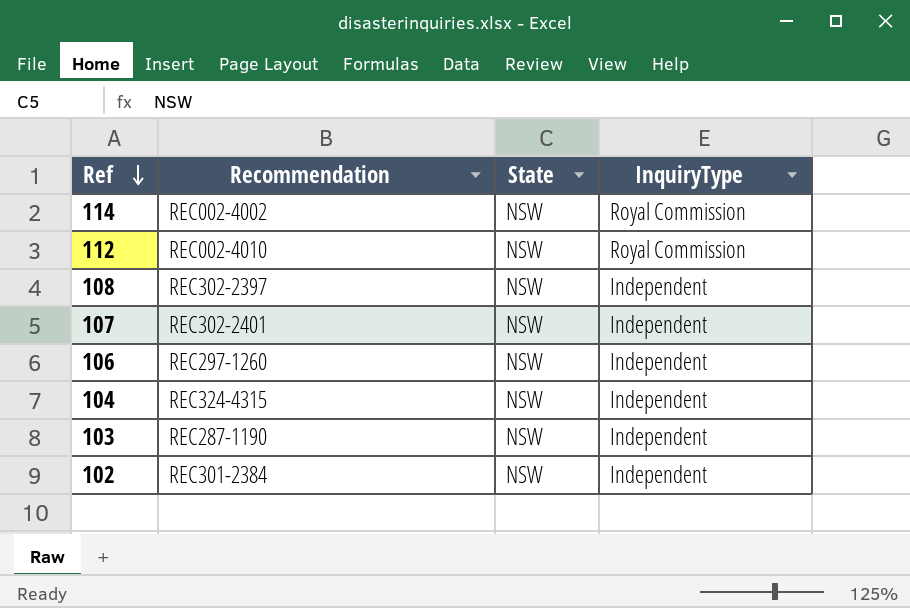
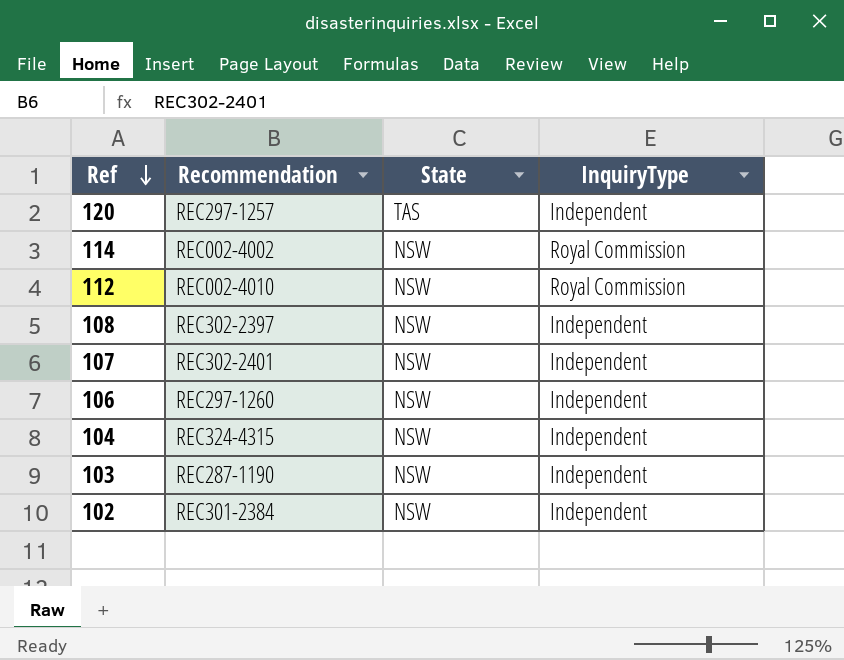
row 120: none -> REC297-1257 | TAS | Independent

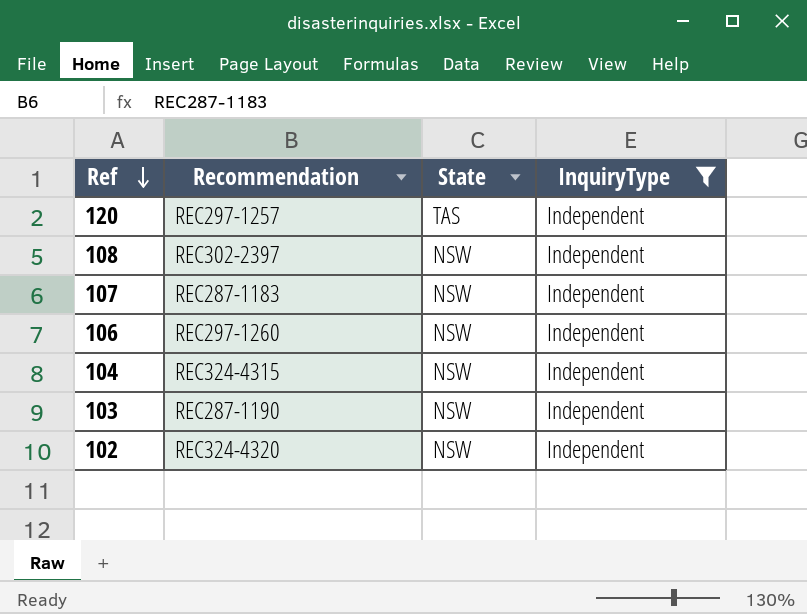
filter: none -> InquiryType = Independent
107 | Recommendation: REC302-2401 -> REC287-1183
102 | Recommendation: REC301-2384 -> REC324-4320

